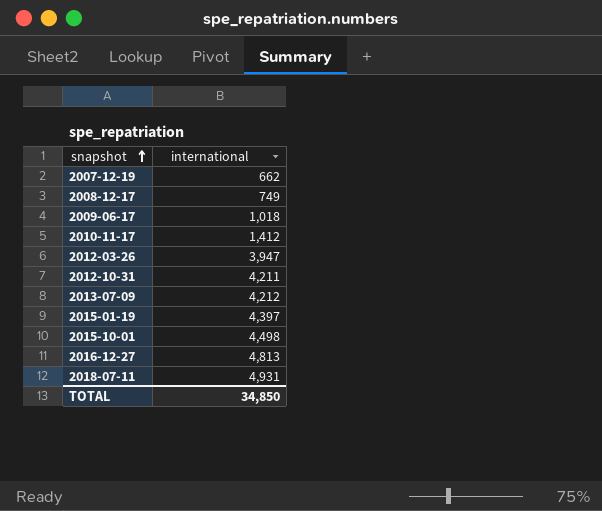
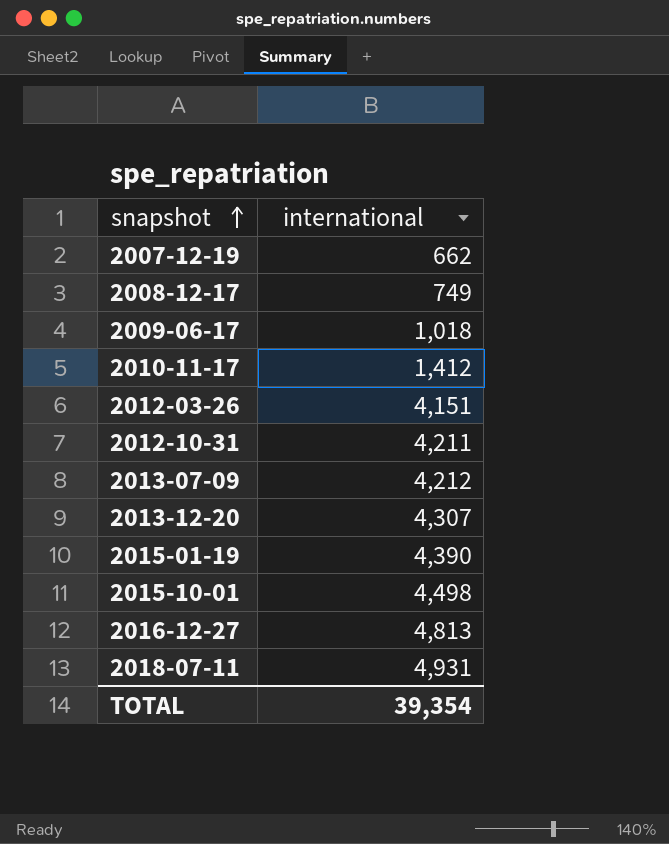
2012-03-26 | international: 3,947 -> 4,151
row 2013-12-20: none -> 4,307
2015-01-19 | international: 4,397 -> 4,390
TOTAL | international: 34,850 -> 39,354

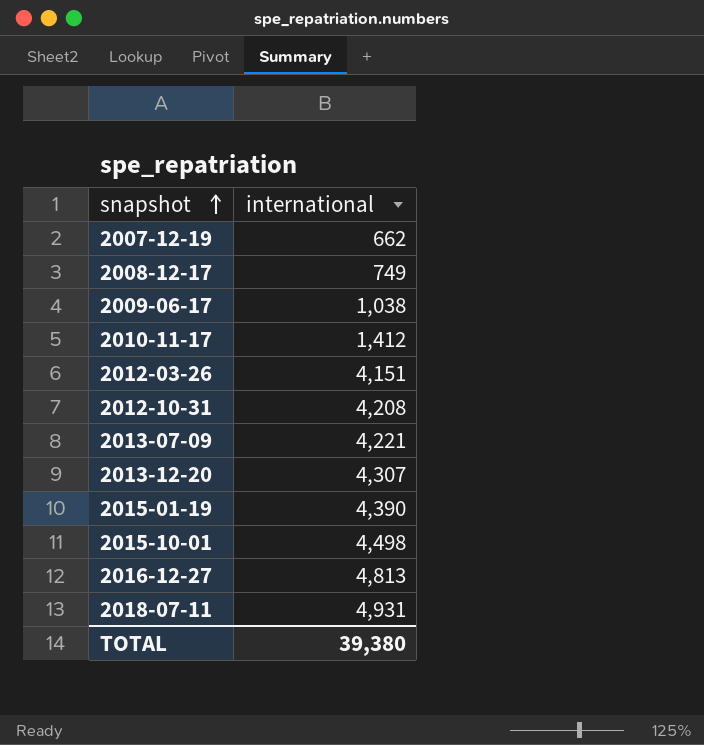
2009-06-17 | international: 1,018 -> 1,038
2012-10-31 | international: 4,211 -> 4,208
2013-07-09 | international: 4,212 -> 4,221
TOTAL | international: 39,354 -> 39,380

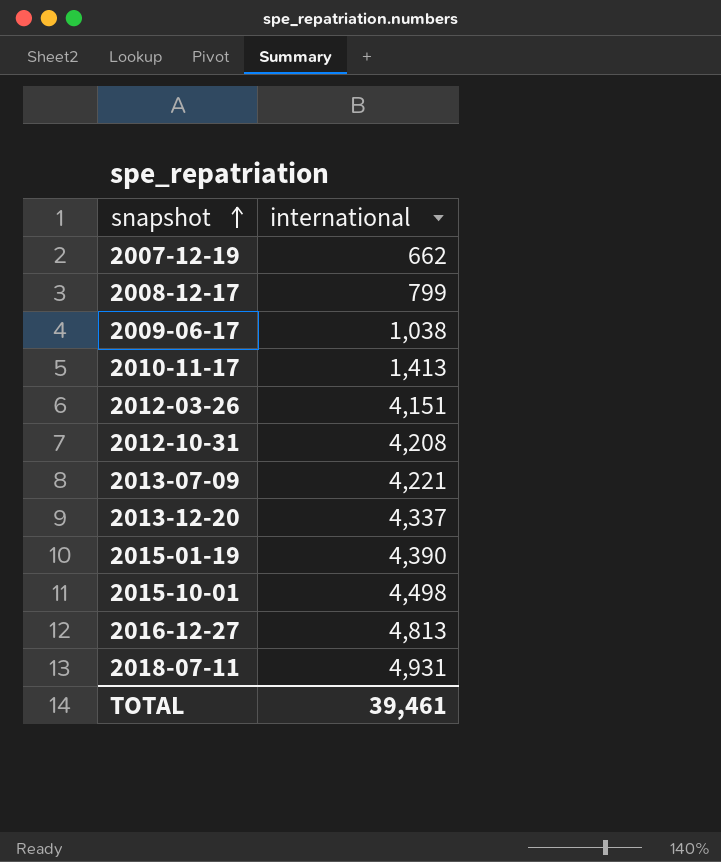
2008-12-17 | international: 749 -> 799
2010-11-17 | international: 1,412 -> 1,413
2013-12-20 | international: 4,307 -> 4,337
TOTAL | international: 39,380 -> 39,461

